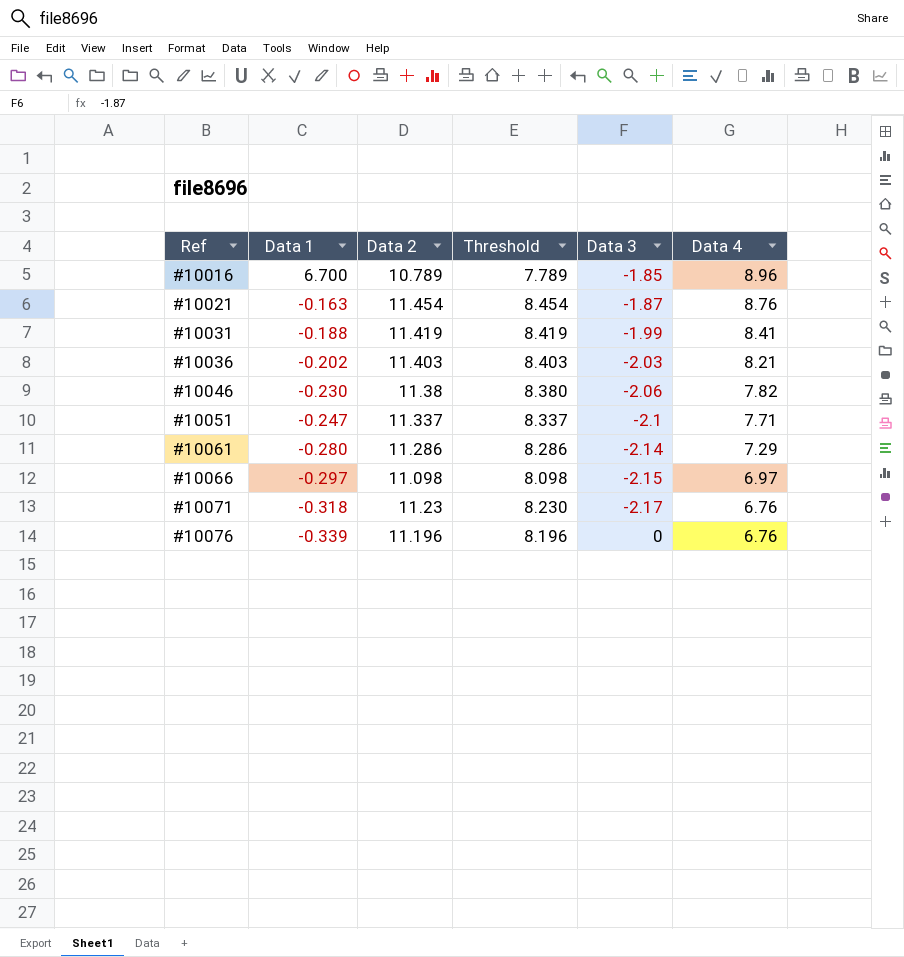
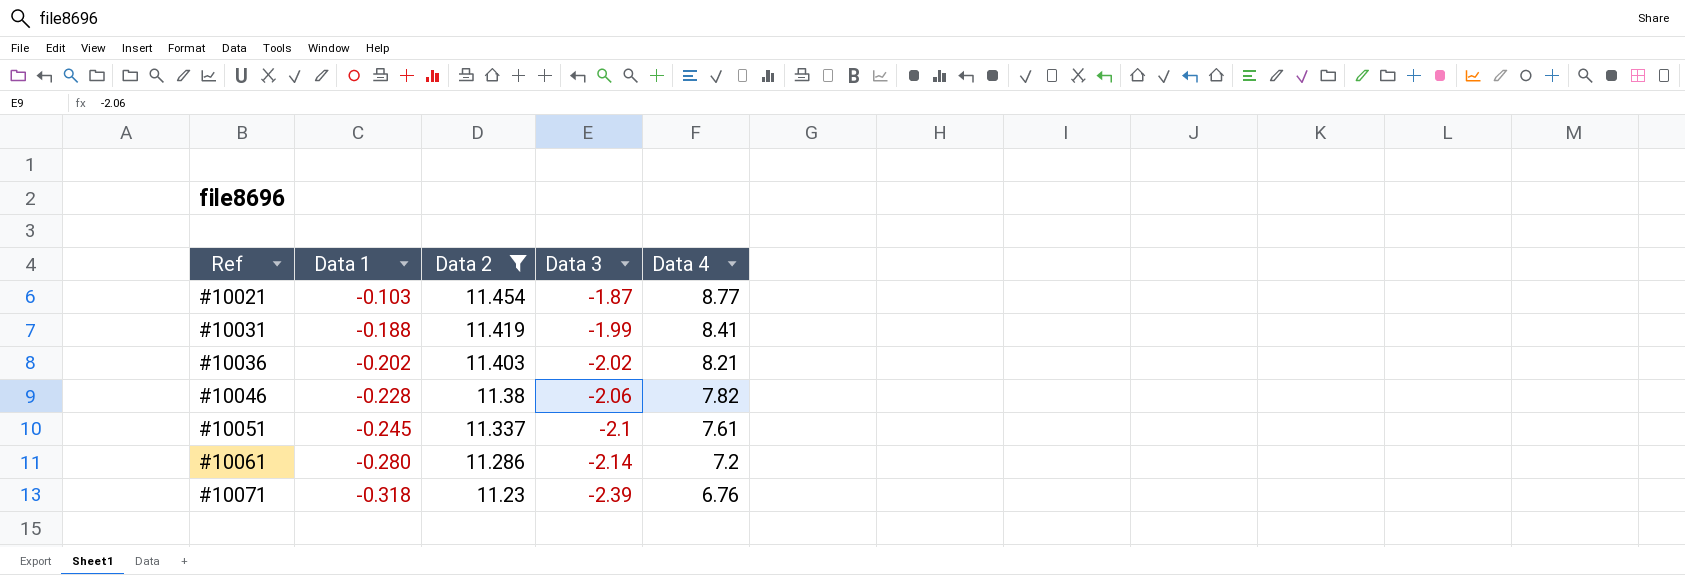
filter: none -> Data 2 >= 11.23
column Threshold | formula: [Data 2] - 3 -> none
#10021 | Data 1: -0.163 -> -0.103
#10021 | Data 4: 8.76 -> 8.77
#10036 | Data 3: -2.03 -> -2.02
#10046 | Data 1: -0.230 -> -0.228
#10051 | Data 1: -0.247 -> -0.245
#10051 | Data 4: 7.71 -> 7.61
#10061 | Data 4: 7.29 -> 7.2
#10071 | Data 3: -2.17 -> -2.39

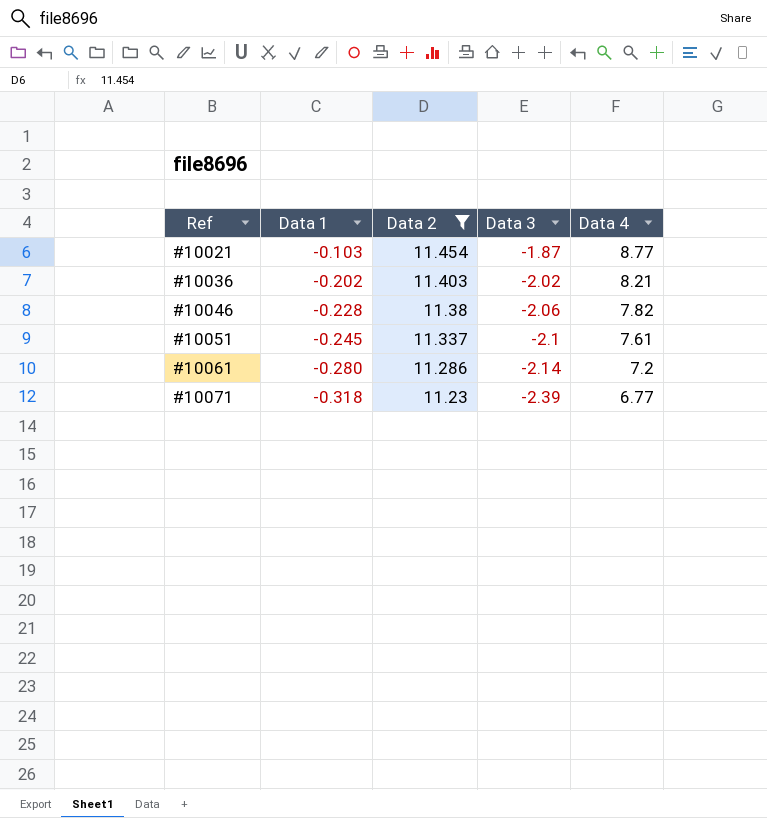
row #10031: -0.188 | 11.419 | -1.99 | 8.41 -> none
#10071 | Data 4: 6.76 -> 6.77

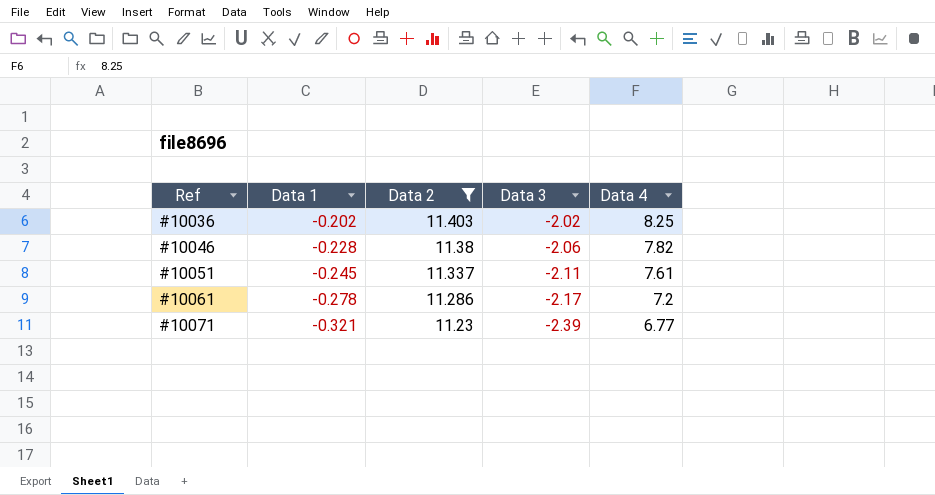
row #10021: -0.103 | 11.454 | -1.87 | 8.77 -> none
#10036 | Data 4: 8.21 -> 8.25
#10051 | Data 3: -2.1 -> -2.11
#10061 | Data 1: -0.280 -> -0.278
#10061 | Data 3: -2.14 -> -2.17
#10071 | Data 1: -0.318 -> -0.321

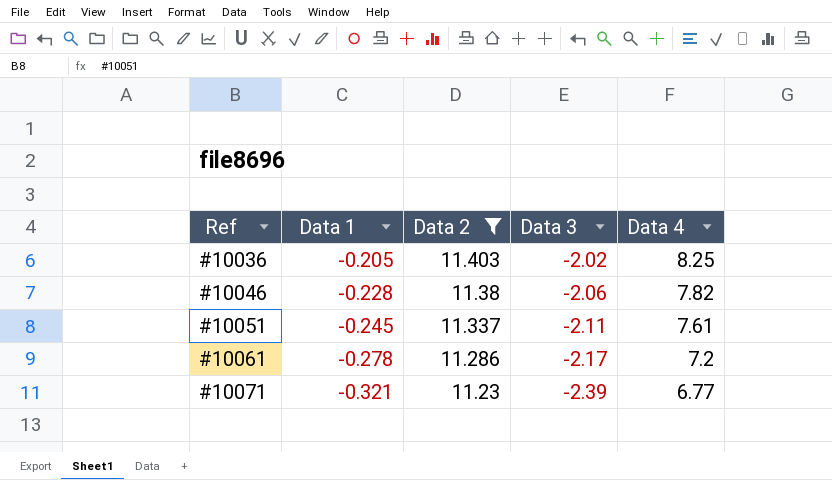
#10036 | Data 1: -0.202 -> -0.205

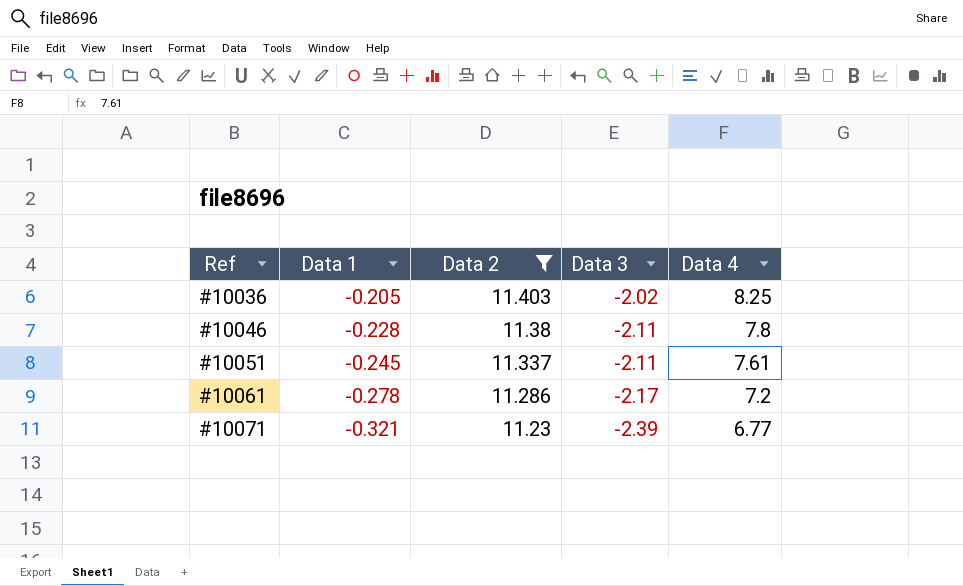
#10046 | Data 3: -2.06 -> -2.11
#10046 | Data 4: 7.82 -> 7.8

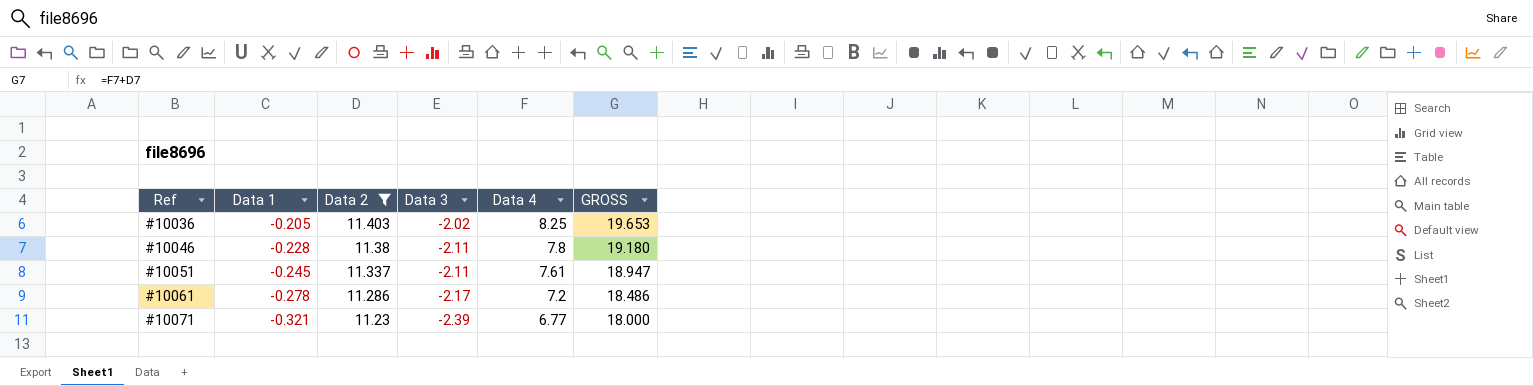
column GROSS | formula: none -> [Data 2] + [Data 4]

